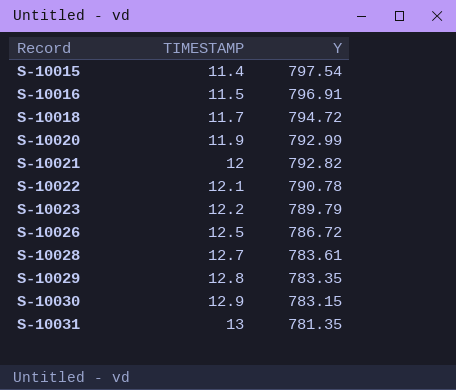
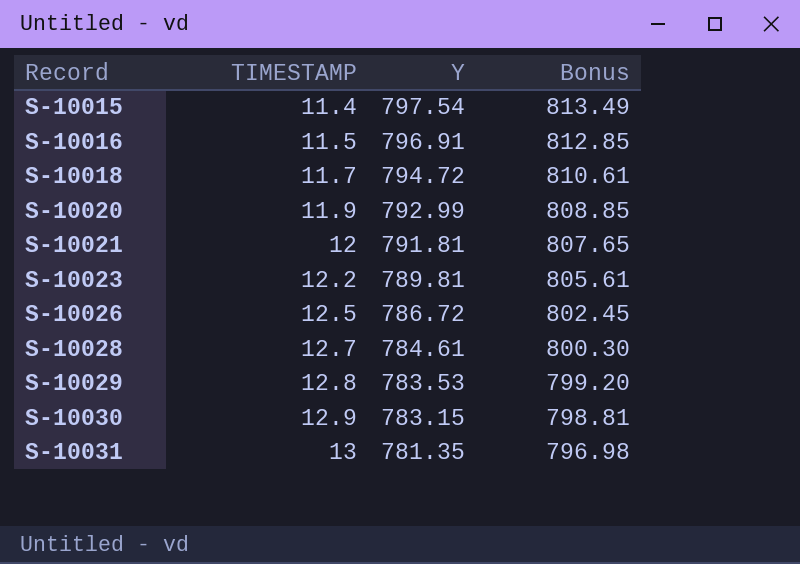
column Bonus | formula: none -> [Y] * 1.02
row S-10022: 12.1 | 790.78 -> none
S-10021 | Y: 792.82 -> 791.81
S-10023 | Y: 789.79 -> 789.81
S-10028 | Y: 783.61 -> 784.61
S-10029 | Y: 783.35 -> 783.53

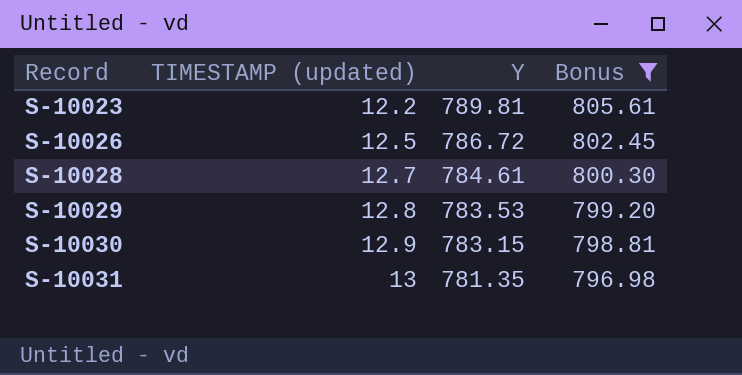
filter: none -> Bonus <= 805.61
column name: TIMESTAMP -> TIMESTAMP (updated)

